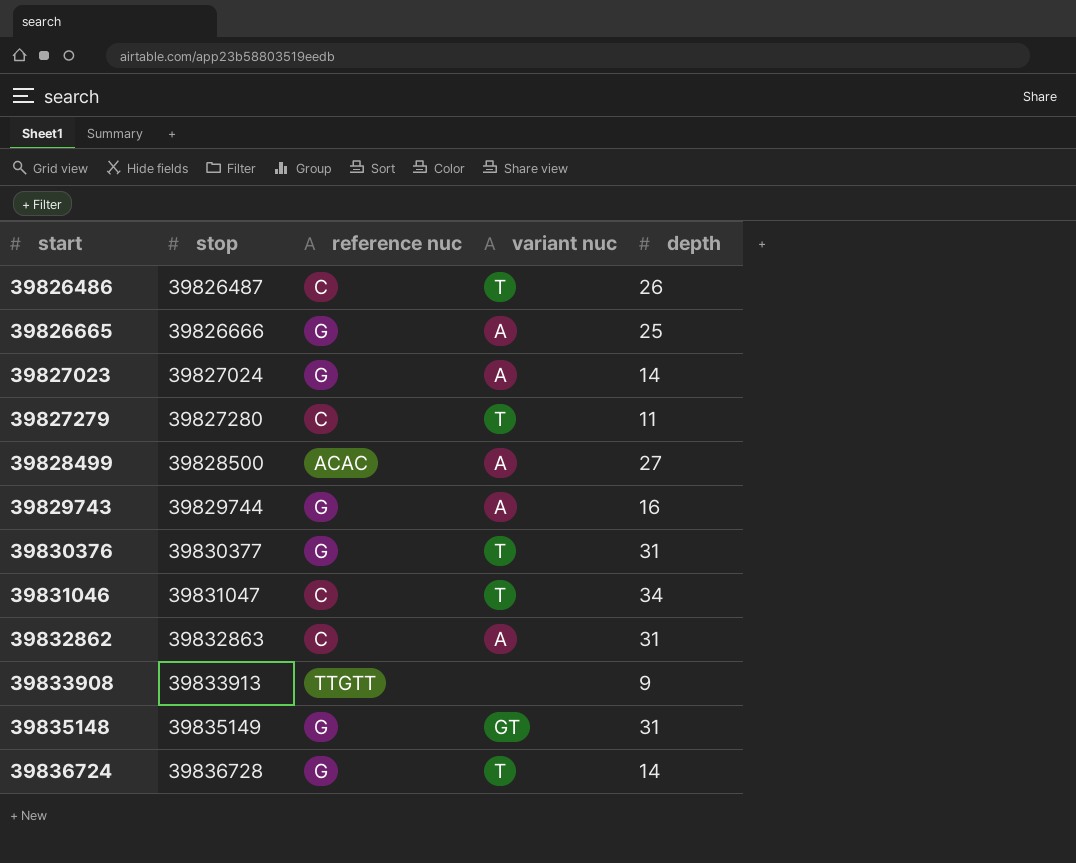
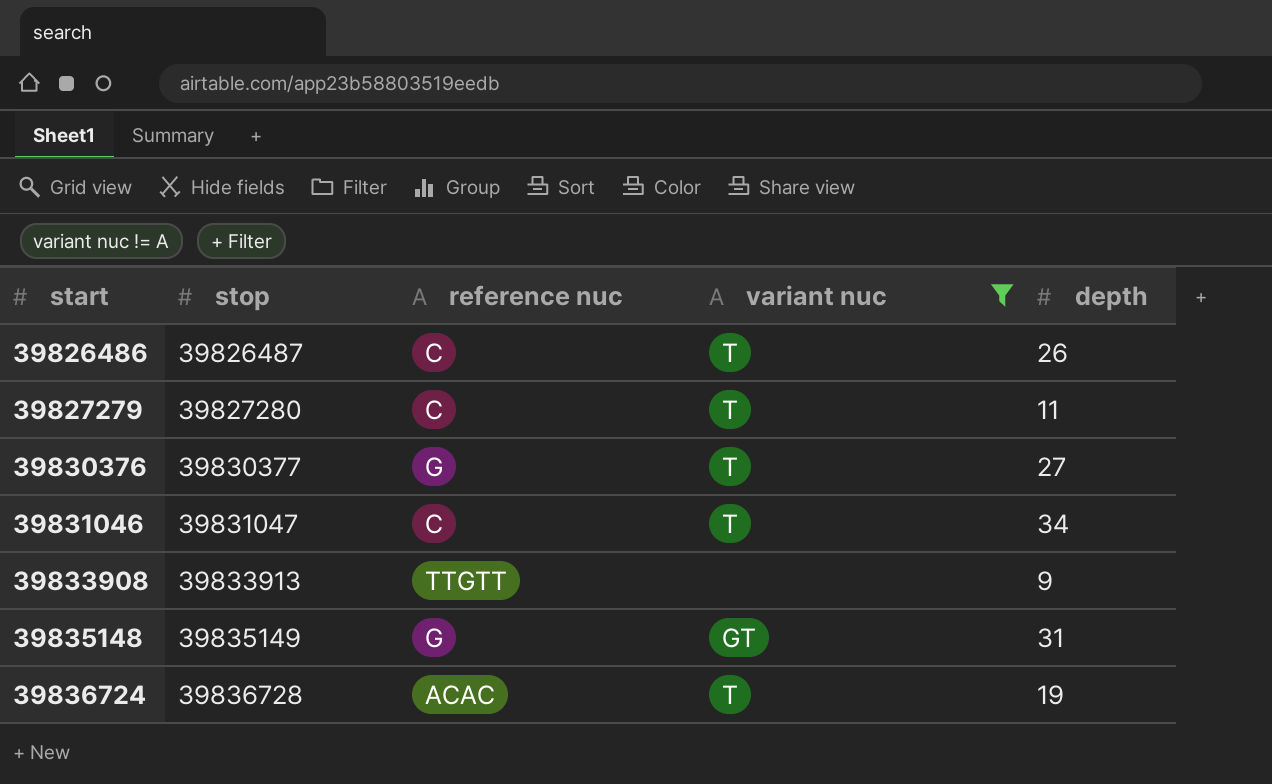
filter: none -> variant nuc != A
39830376 | depth: 31 -> 27
39836724 | reference nuc: G -> ACAC
39836724 | depth: 14 -> 19

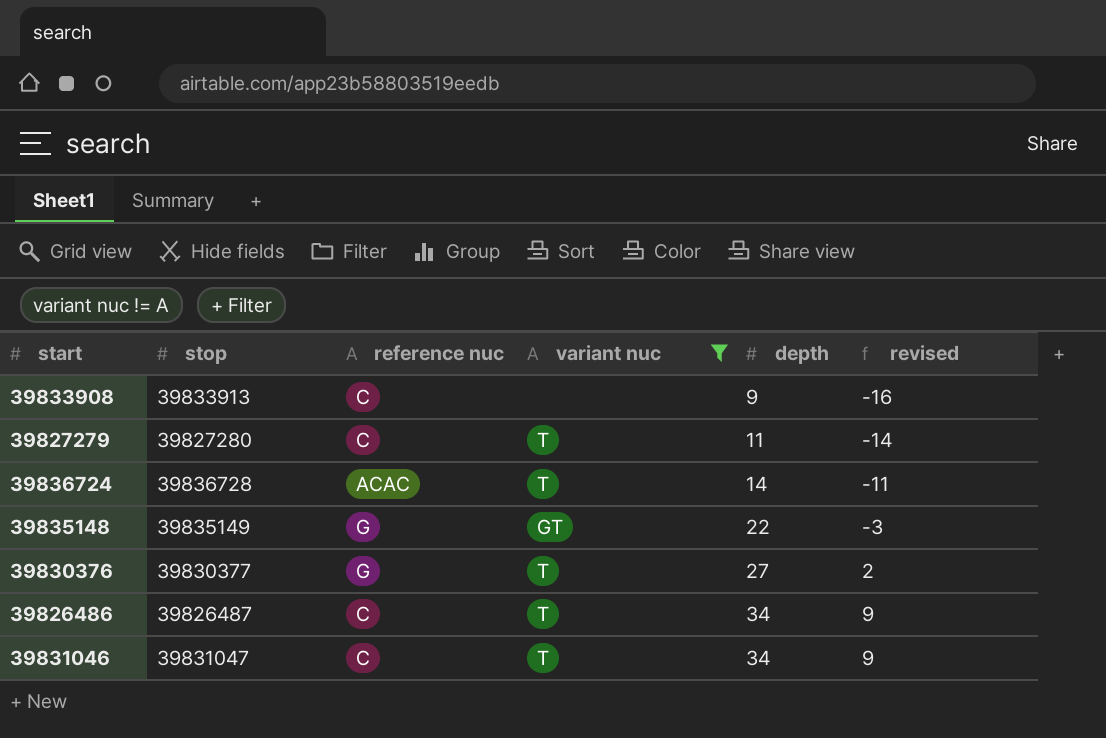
row order: start ascending -> depth ascending
column revised | formula: none -> [depth] - 25
39833908 | reference nuc: TTGTT -> C
39836724 | depth: 19 -> 14
39835148 | depth: 31 -> 22
39826486 | depth: 26 -> 34

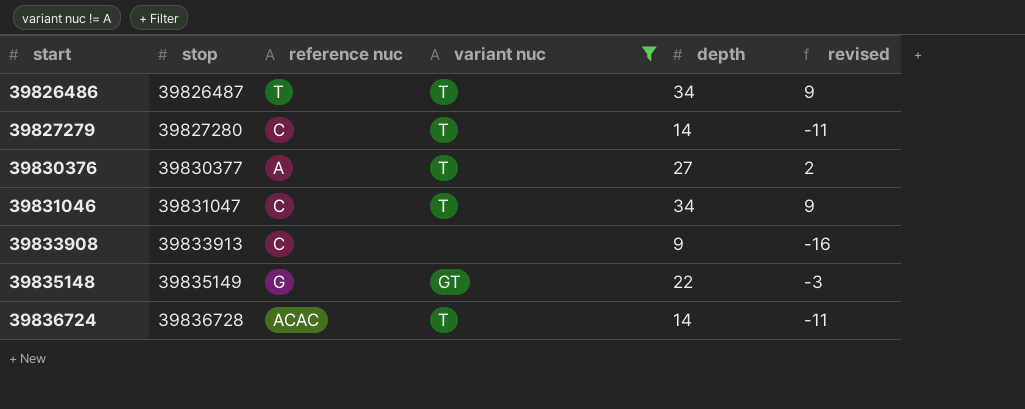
row order: depth ascending -> start ascending
39826486 | reference nuc: C -> T
39827279 | depth: 11 -> 14
39827279 | revised: -14 -> -11
39830376 | reference nuc: G -> A

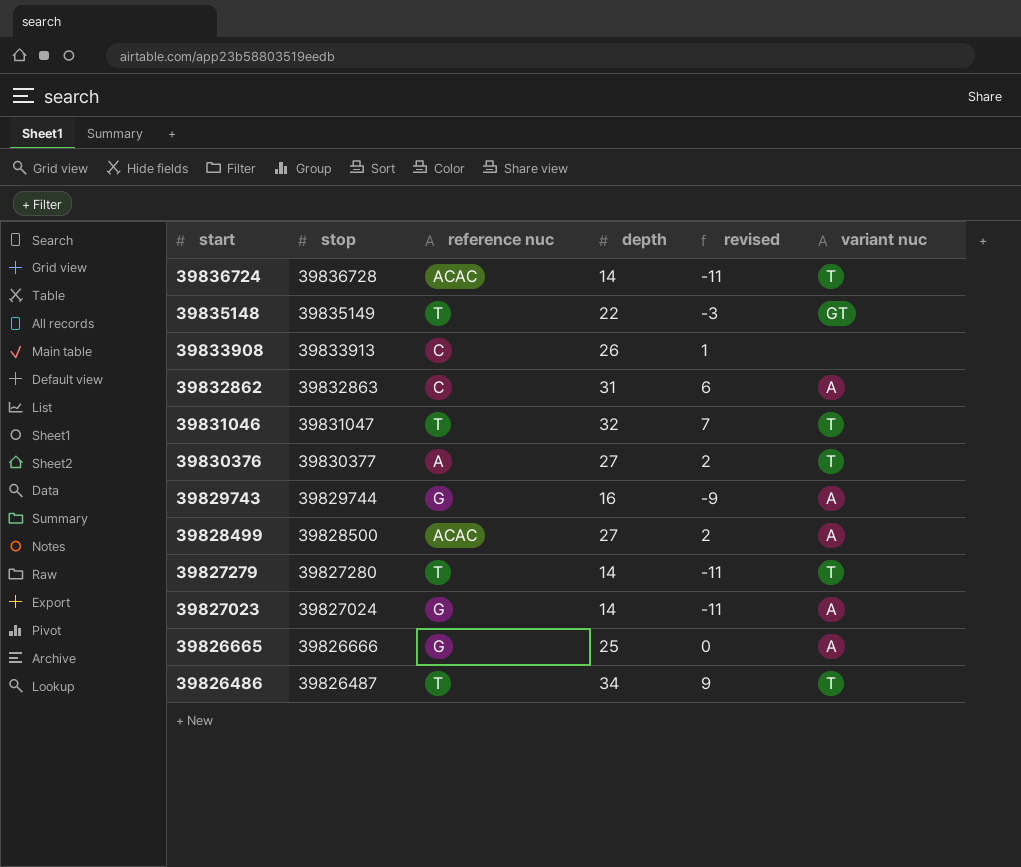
filter: variant nuc != A -> none
row order: start ascending -> start descending
column variant nuc | position: 4 -> 6
39835148 | reference nuc: G -> T
39833908 | depth: 9 -> 26
39833908 | revised: -16 -> 1
39831046 | reference nuc: C -> T
39831046 | depth: 34 -> 32
39831046 | revised: 9 -> 7
39827279 | reference nuc: C -> T

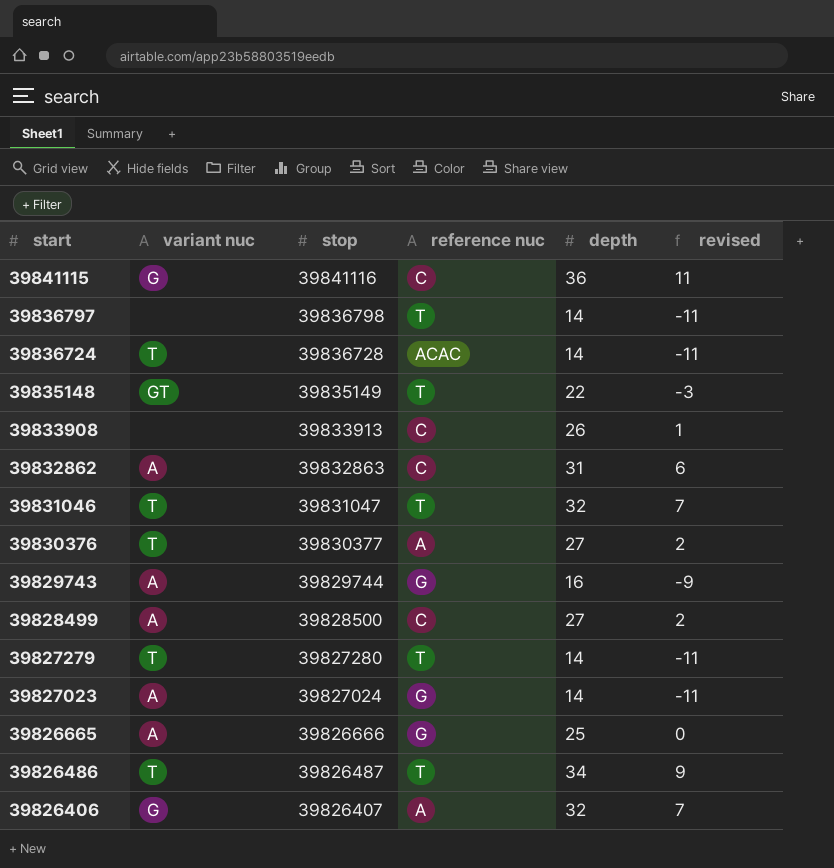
column variant nuc | position: 6 -> 2
row 39841115: none -> G | 39841116 | C | 36 | 11
row 39836797: none -> none | 39836798 | T | 14 | -11
39828499 | reference nuc: ACAC -> C
row 39826406: none -> G | 39826407 | A | 32 | 7

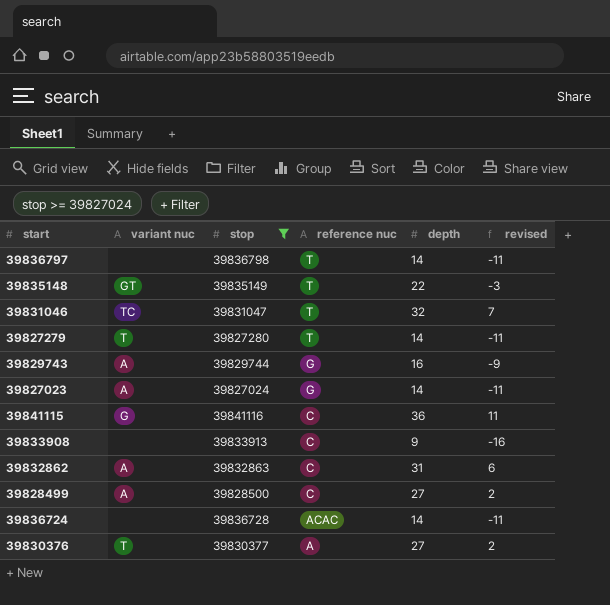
filter: none -> stop >= 39827024
row order: start descending -> reference nuc descending
39831046 | variant nuc: T -> TC
39833908 | depth: 26 -> 9
39833908 | revised: 1 -> -16
39836724 | variant nuc: T -> none

